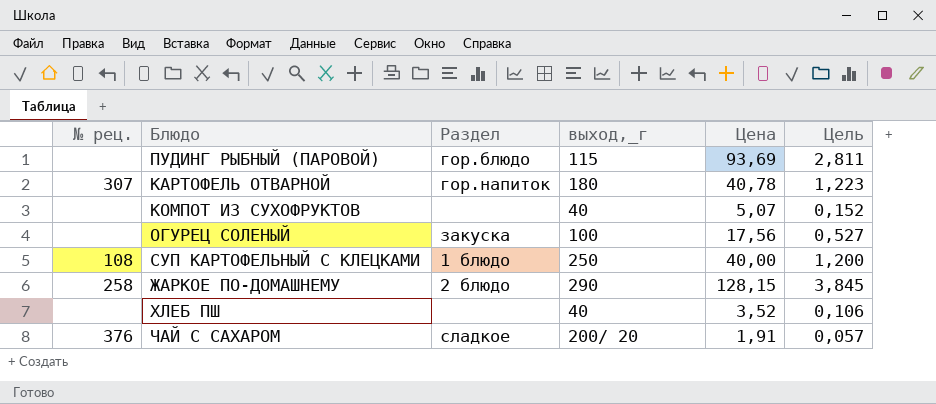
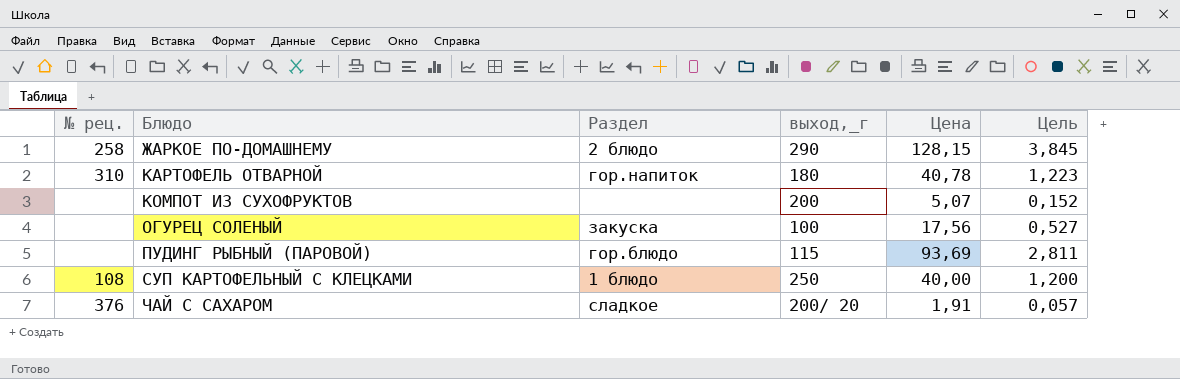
row order: none -> Блюдо ascending
row ХЛЕБ ПШ: none | none | 40 | 3,52 | 0,106 -> none
КАРТОФЕЛЬ ОТВАРНОЙ | № рец.: 307 -> 310
КОМПОТ ИЗ СУХОФРУКТОВ | выход,_г: 40 -> 200

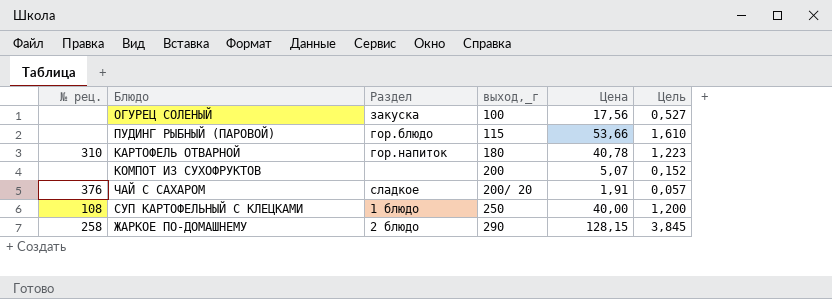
row order: Блюдо ascending -> выход,_г ascending
ПУДИНГ РЫБНЫЙ (ПАРОВОЙ) | Цена: 93,69 -> 53,66
ПУДИНГ РЫБНЫЙ (ПАРОВОЙ) | Цель: 2,811 -> 1,610

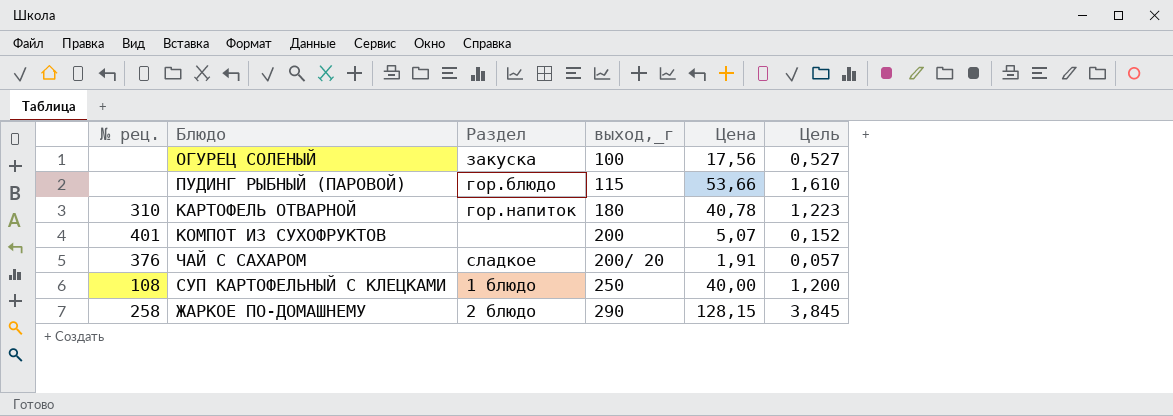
КОМПОТ ИЗ СУХОФРУКТОВ | № рец.: none -> 401

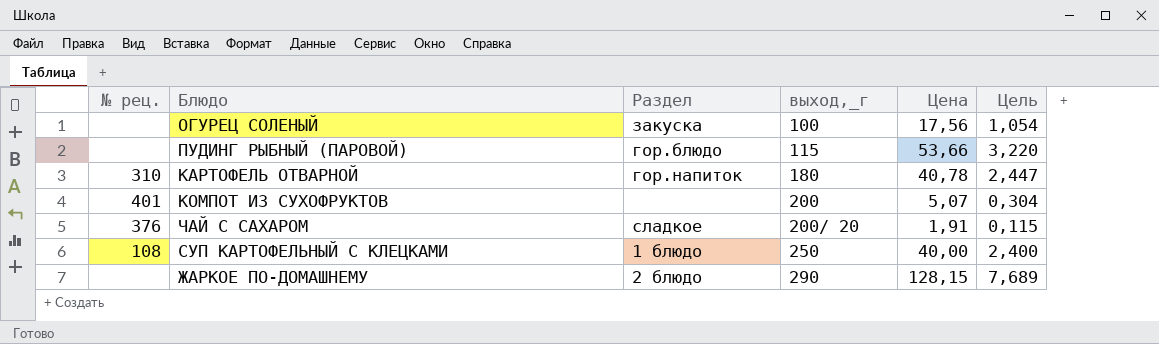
column Цель | formula: [Цена] * 0,03 -> [Цена] * 0,06
ЖАРКОЕ ПО-ДОМАШНЕМУ | № рец.: 258 -> none

